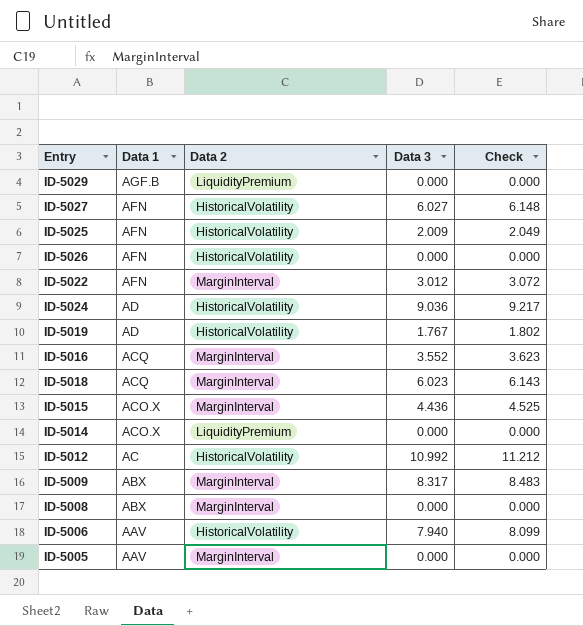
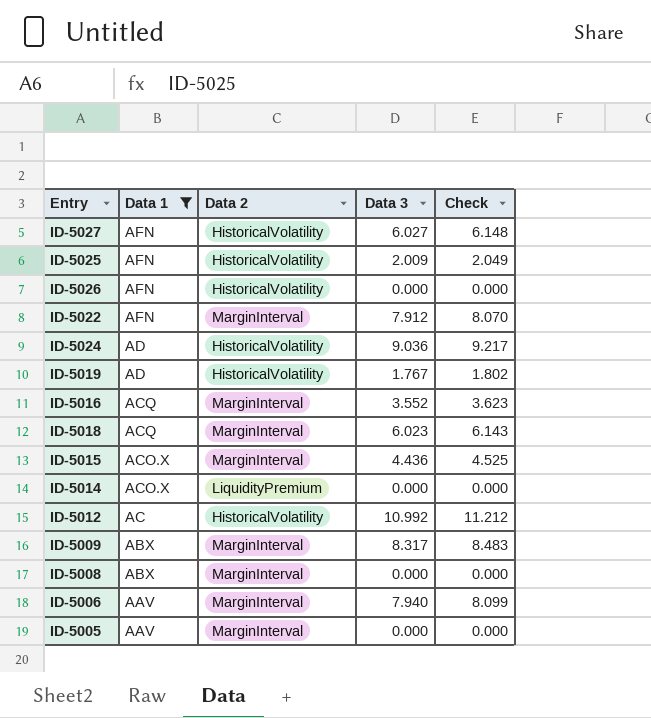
filter: none -> Data 1 != AGF.B
ID-5022 | Data 3: 3.012 -> 7.912
ID-5022 | Check: 3.072 -> 8.070
ID-5006 | Data 2: HistoricalVolatility -> MarginInterval

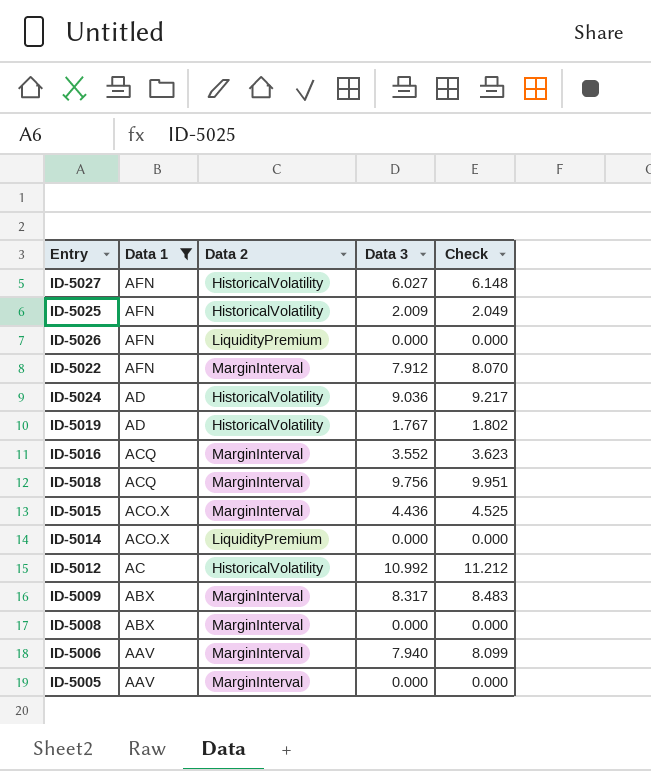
ID-5026 | Data 2: HistoricalVolatility -> LiquidityPremium
ID-5018 | Data 3: 6.023 -> 9.756
ID-5018 | Check: 6.143 -> 9.951

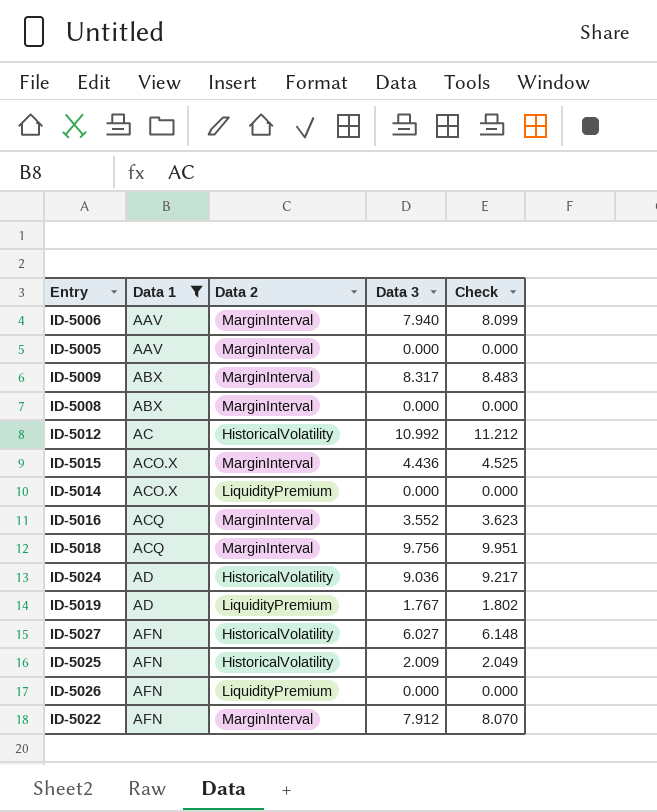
row order: Data 1 descending -> Data 1 ascending
ID-5019 | Data 2: HistoricalVolatility -> LiquidityPremium

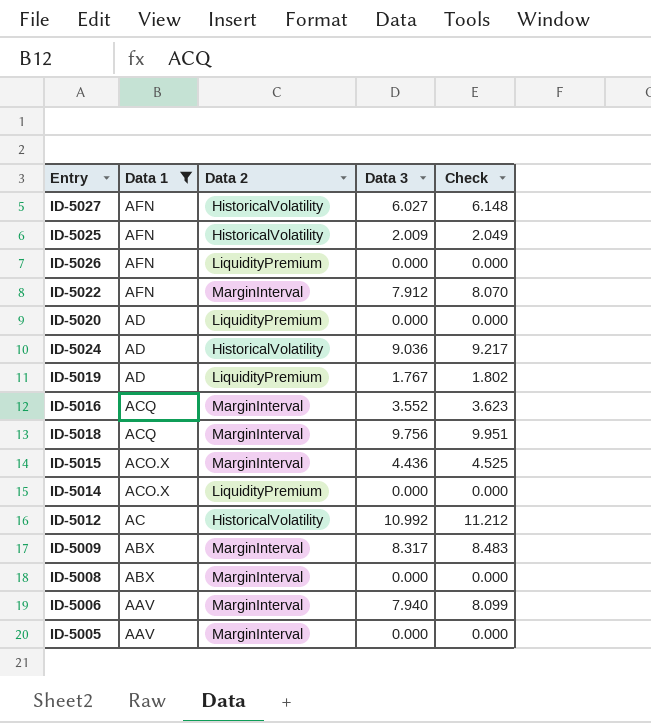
row order: Data 1 ascending -> Data 1 descending
row ID-5020: none -> AD | LiquidityPremium | 0.000 | 0.000

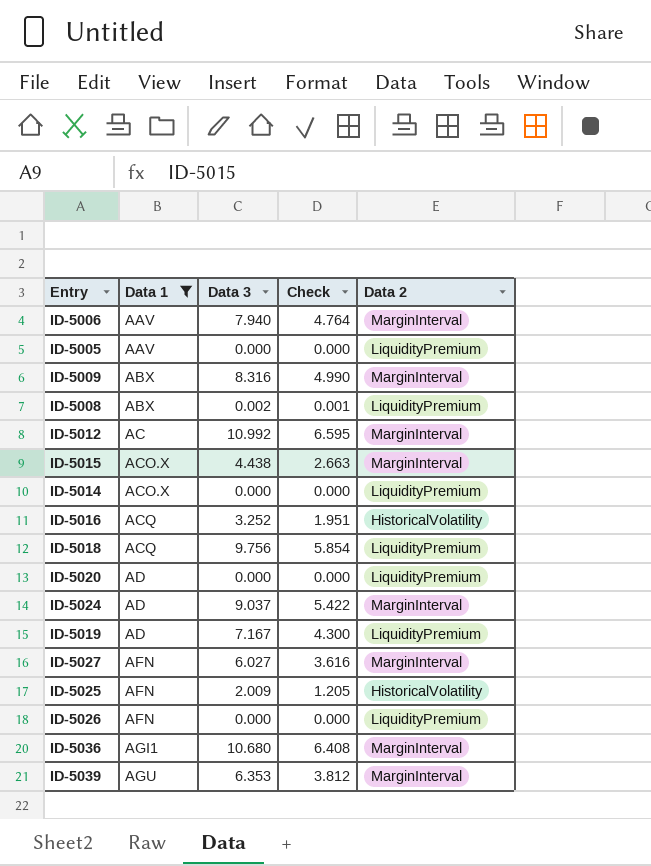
row order: Data 1 descending -> Data 1 ascending
column Check | formula: [Data 3] * 1.02 -> [Data 3] * 0.6
column Data 2 | position: 3 -> 5
row ID-5022: AFN | MarginInterval | 7.912 | 8.070 -> none
ID-5005 | Data 2: MarginInterval -> LiquidityPremium
ID-5009 | Data 3: 8.317 -> 8.316
ID-5008 | Data 3: 0.000 -> 0.002
ID-5008 | Data 2: MarginInterval -> LiquidityPremium
ID-5012 | Data 2: HistoricalVolatility -> MarginInterval
ID-5015 | Data 3: 4.436 -> 4.438
ID-5016 | Data 3: 3.552 -> 3.252
ID-5016 | Data 2: MarginInterval -> HistoricalVolatility
ID-5018 | Data 2: MarginInterval -> LiquidityPremium
ID-5024 | Data 3: 9.036 -> 9.037
ID-5024 | Data 2: HistoricalVolatility -> MarginInterval
ID-5019 | Data 3: 1.767 -> 7.167
ID-5027 | Data 2: HistoricalVolatility -> MarginInterval
row ID-5036: none -> AGI1 | 10.680 | 6.408 | MarginInterval
row ID-5039: none -> AGU | 6.353 | 3.812 | MarginInterval

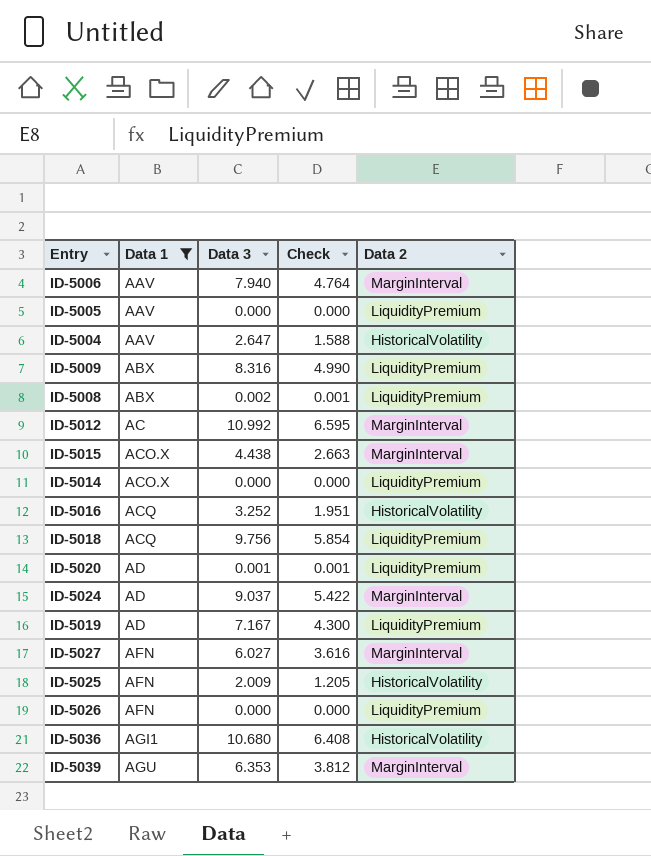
row ID-5004: none -> AAV | 2.647 | 1.588 | HistoricalVolatility
ID-5009 | Data 2: MarginInterval -> LiquidityPremium
ID-5020 | Data 3: 0.000 -> 0.001
ID-5020 | Check: 0.000 -> 0.001
ID-5036 | Data 2: MarginInterval -> HistoricalVolatility

